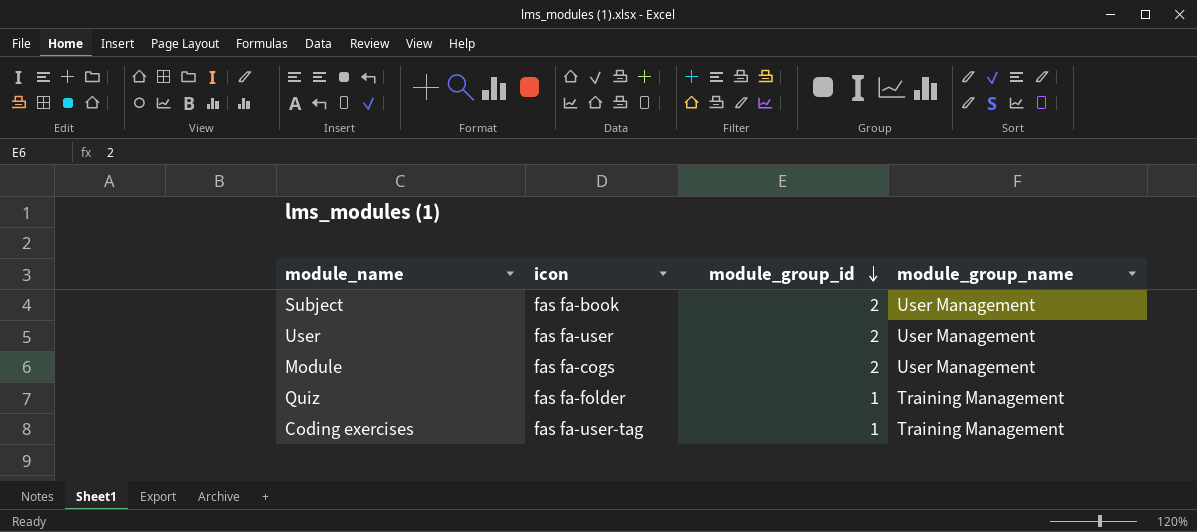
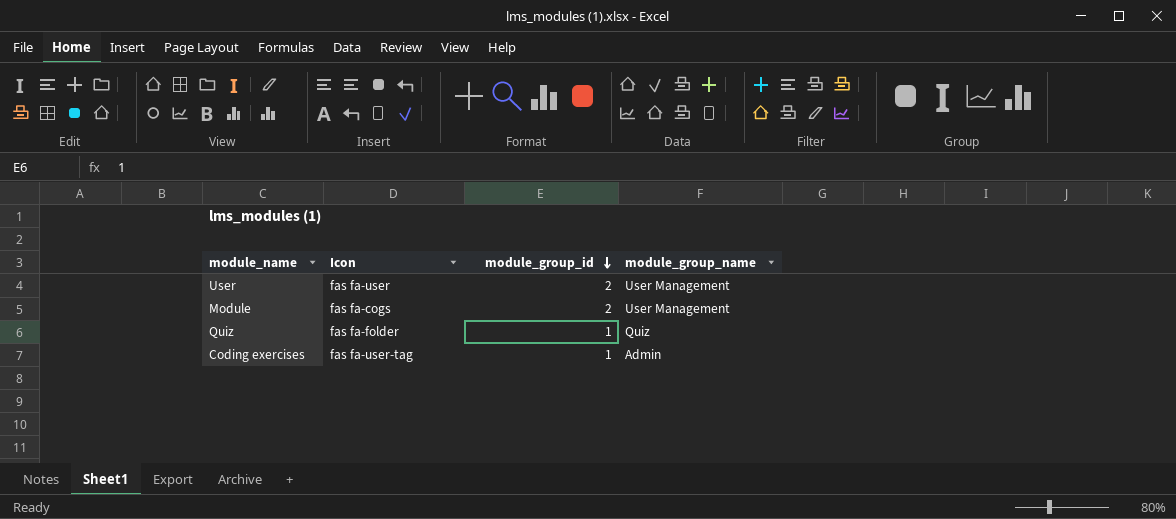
column name: icon -> Icon
row Subject: fas fa-book | 2 | User Management -> none
Quiz | module_group_name: Training Management -> Quiz
Coding exercises | module_group_name: Training Management -> Admin

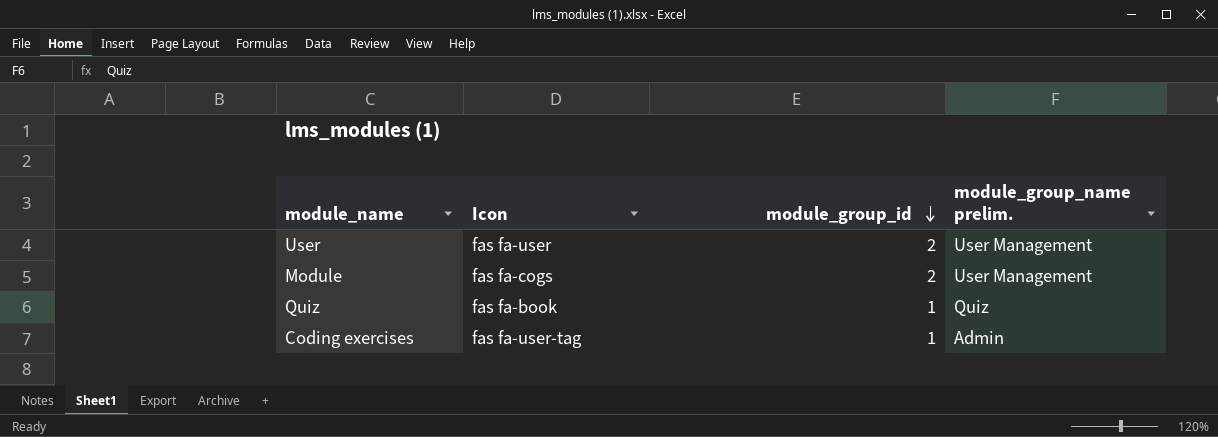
column name: module_group_name -> module_group_name prelim.
Quiz | Icon: fas fa-folder -> fas fa-book

